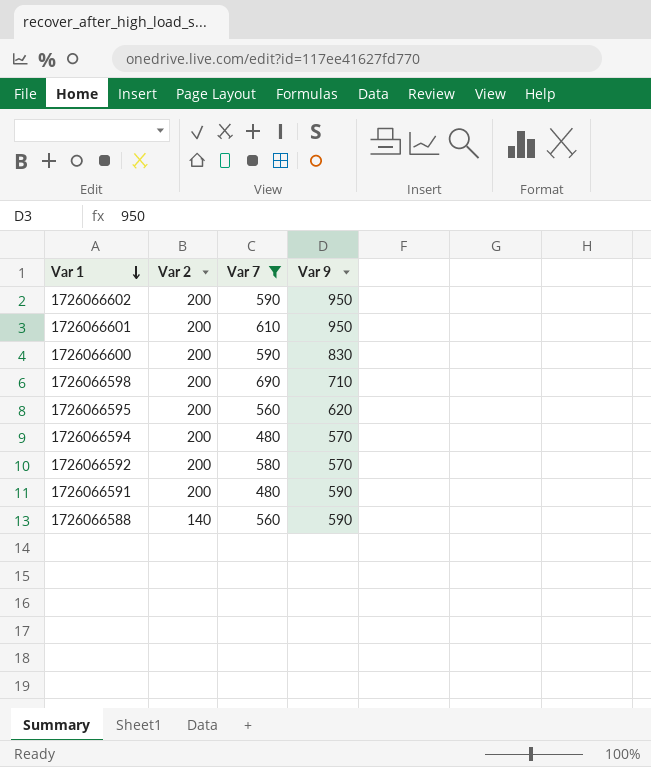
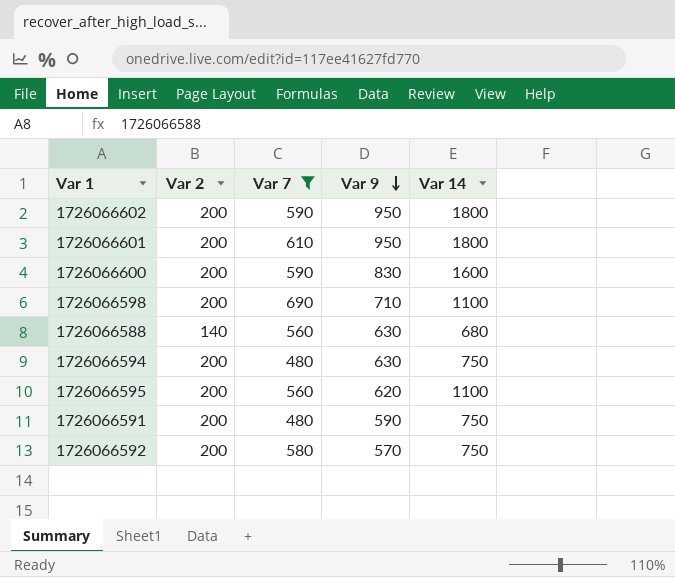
row order: Var 1 descending -> Var 9 descending
column Var 14 | position: none -> 5
1726066588 | Var 9: 590 -> 630
1726066594 | Var 9: 570 -> 630

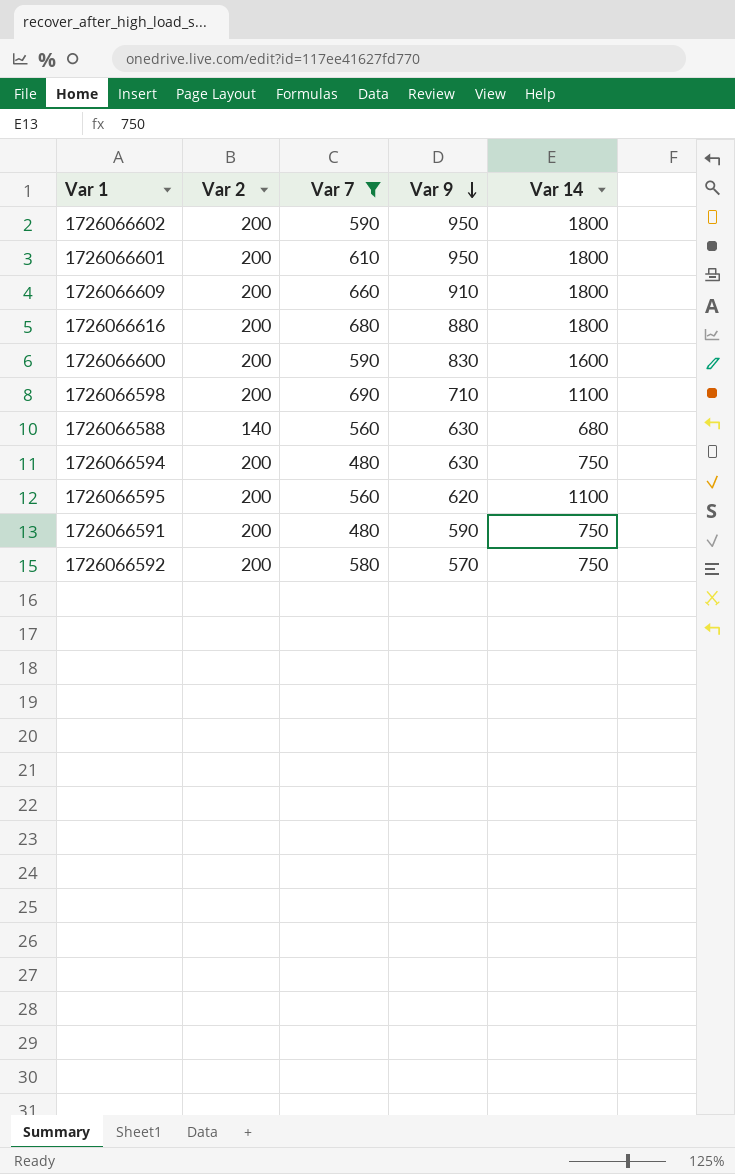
row 1726066609: none -> 200 | 660 | 910 | 1800
row 1726066616: none -> 200 | 680 | 880 | 1800

